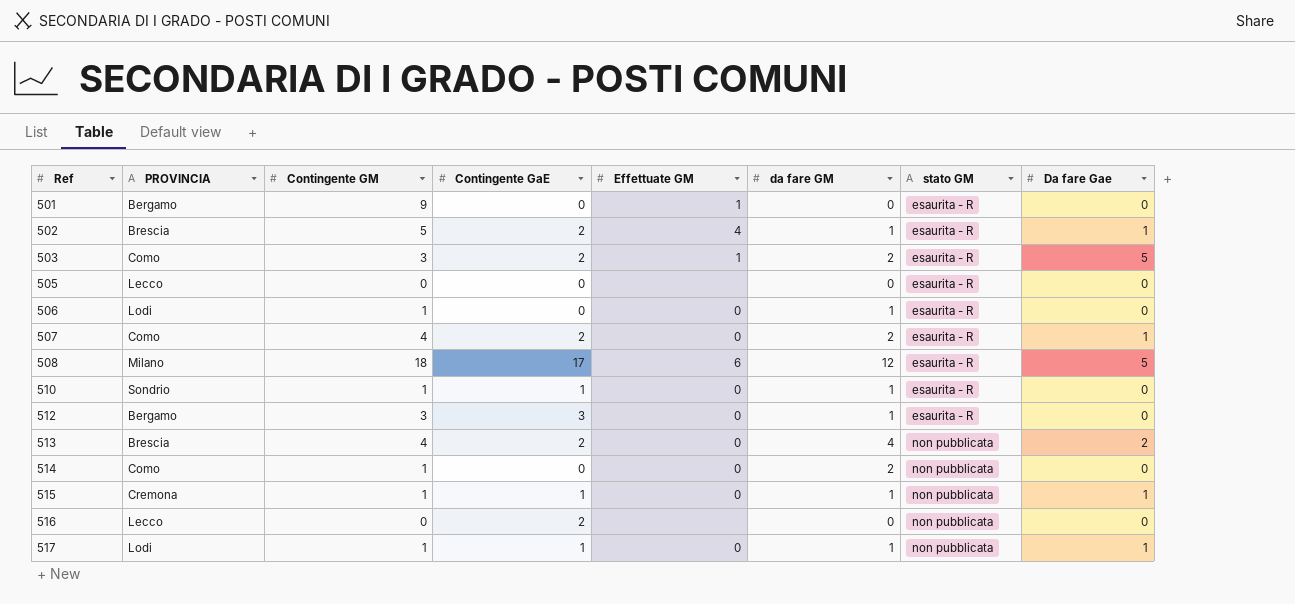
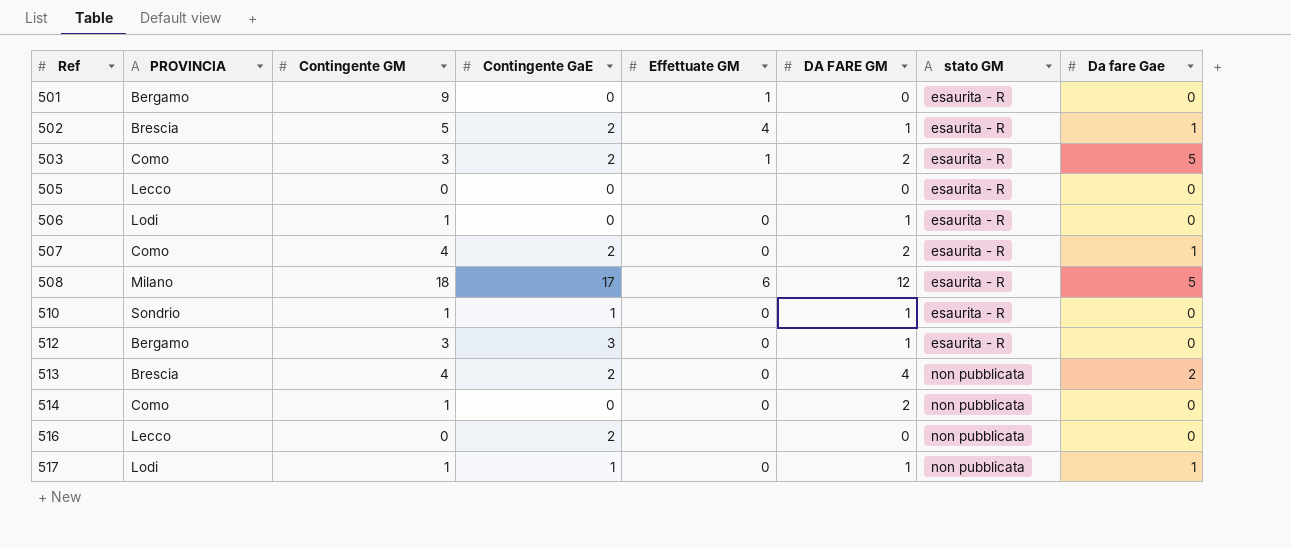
column name: da fare GM -> DA FARE GM
row 515: Cremona | 1 | 1 | 0 | 1 | non pubblicata | 1 -> none

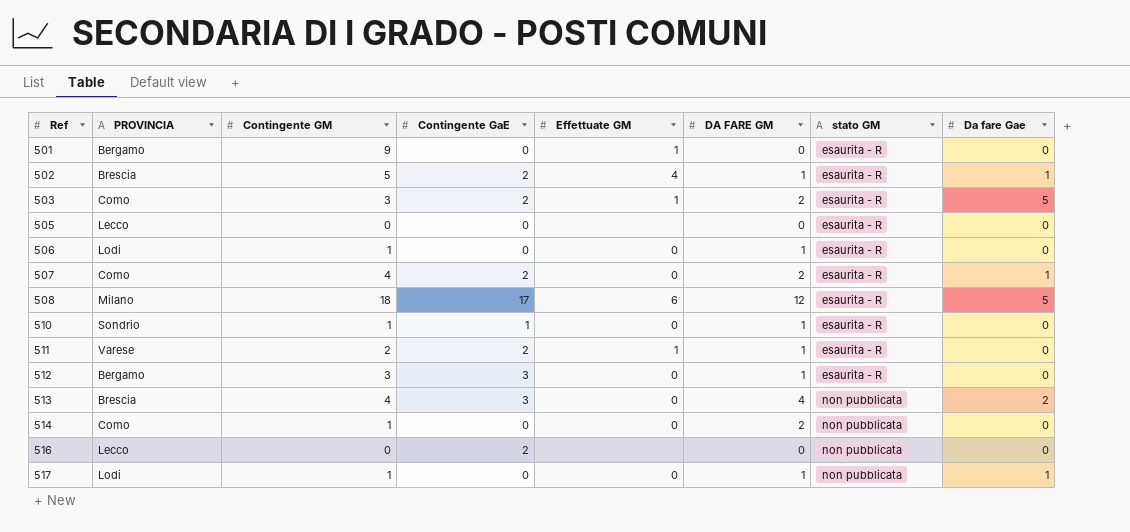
row 511: none -> Varese | 2 | 2 | 1 | 1 | esaurita - R | 0
513 | Contingente GaE: 2 -> 3
517 | Contingente GaE: 1 -> 0

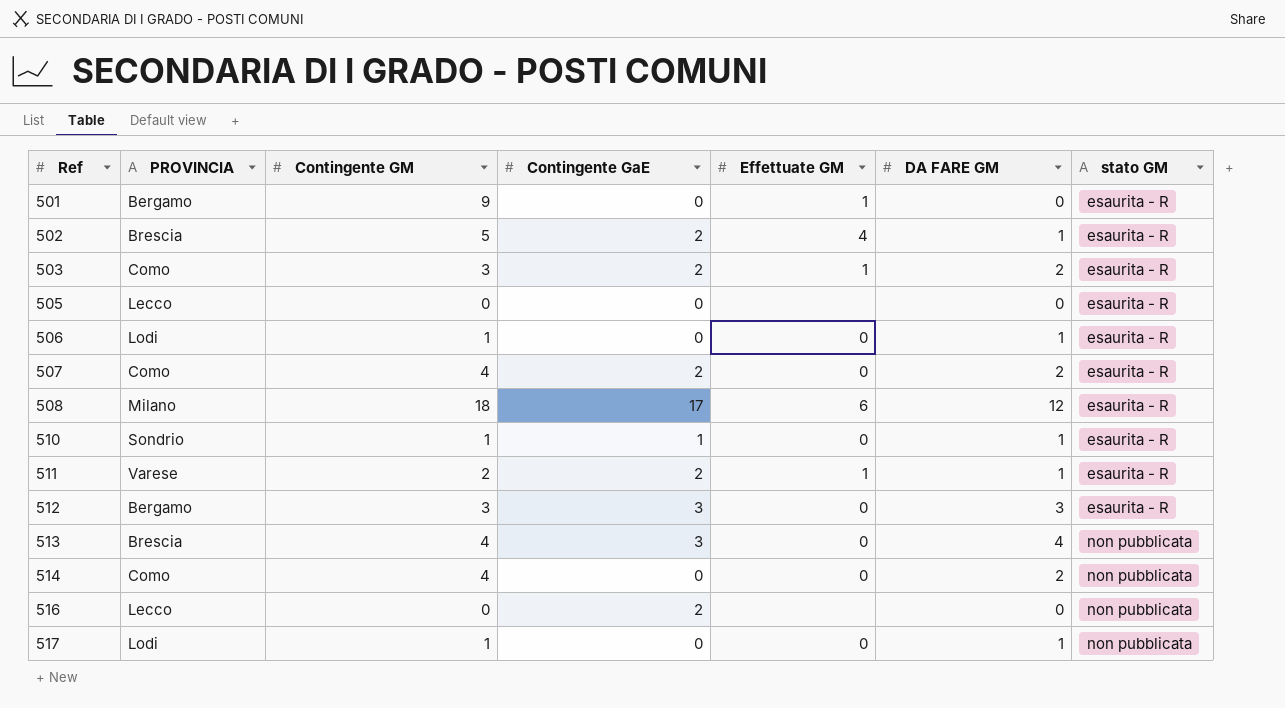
column Da fare Gae | position: 8 -> none
512 | DA FARE GM: 1 -> 3
514 | Contingente GM: 1 -> 4

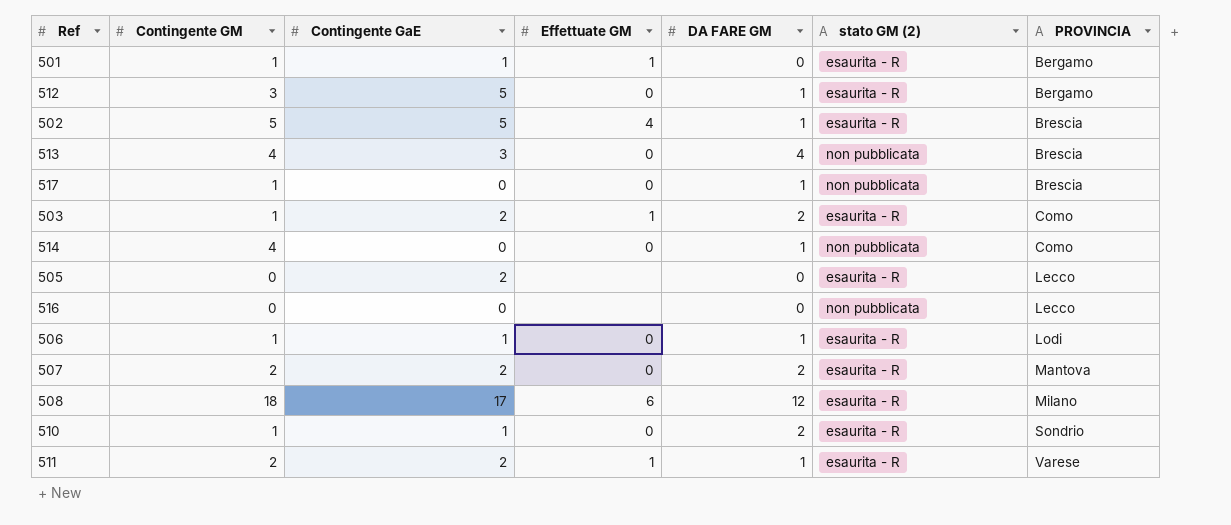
row order: Ref ascending -> PROVINCIA ascending
column name: stato GM -> stato GM (2)
column PROVINCIA | position: 2 -> 7
501 | Contingente GM: 9 -> 1
501 | Contingente GaE: 0 -> 1
512 | Contingente GaE: 3 -> 5
512 | DA FARE GM: 3 -> 1
502 | Contingente GaE: 2 -> 5
517 | PROVINCIA: Lodi -> Brescia
503 | Contingente GM: 3 -> 1
514 | DA FARE GM: 2 -> 1
505 | Contingente GaE: 0 -> 2
516 | Contingente GaE: 2 -> 0
506 | Contingente GaE: 0 -> 1
507 | Contingente GM: 4 -> 2
507 | PROVINCIA: Como -> Mantova
510 | DA FARE GM: 1 -> 2

